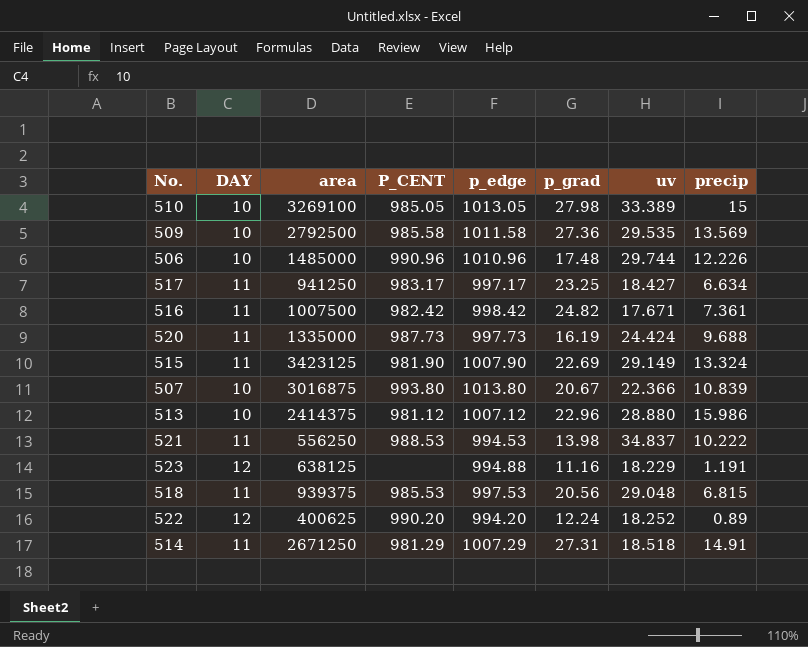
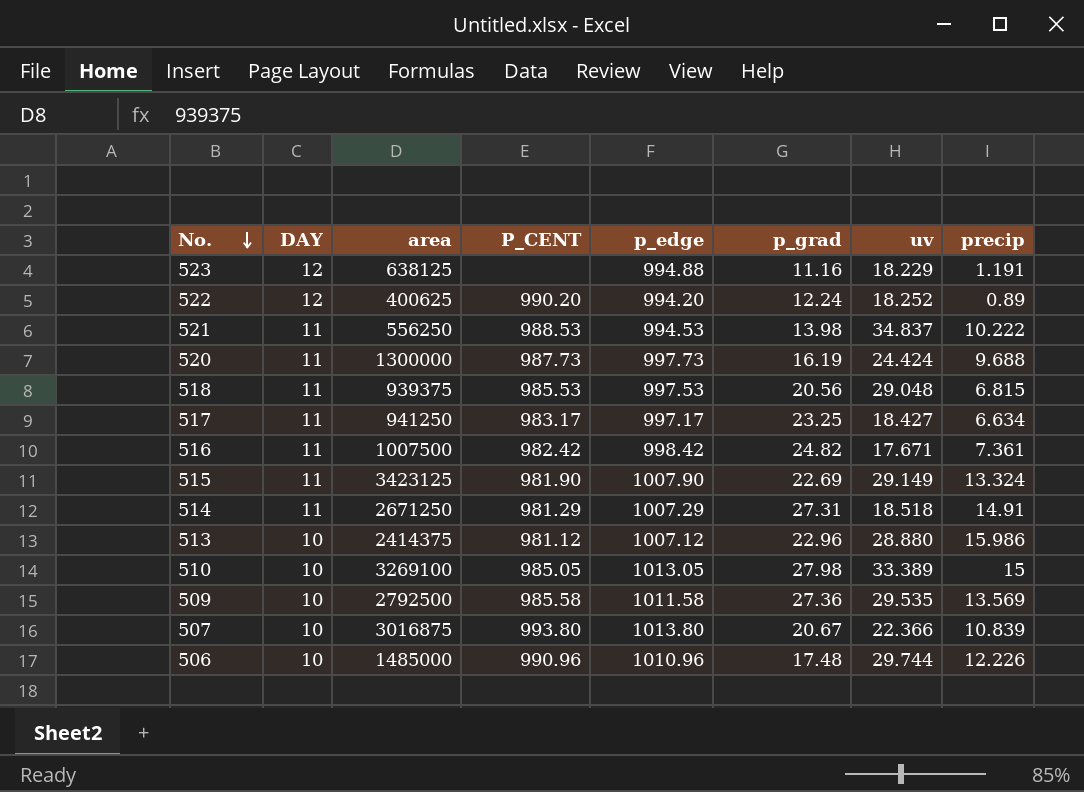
row order: none -> No. descending
520 | area: 1335000 -> 1300000

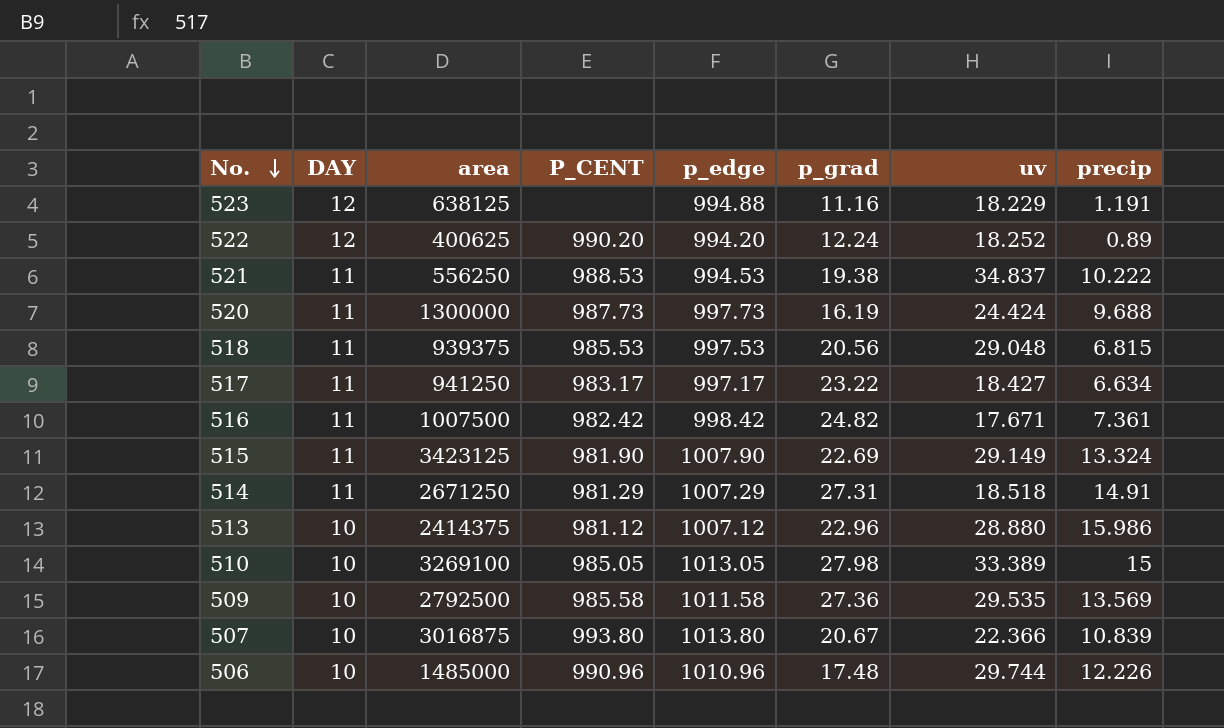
521 | p_grad: 13.98 -> 19.38
517 | p_grad: 23.25 -> 23.22

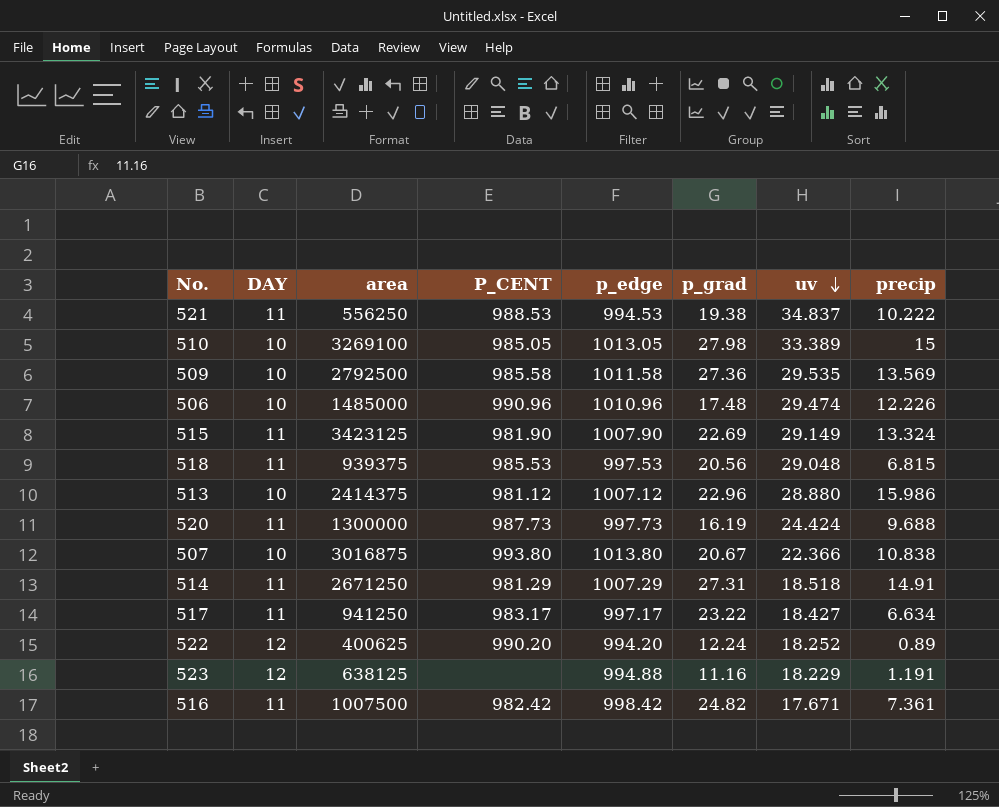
row order: No. descending -> uv descending
506 | uv: 29.744 -> 29.474
507 | precip: 10.839 -> 10.838

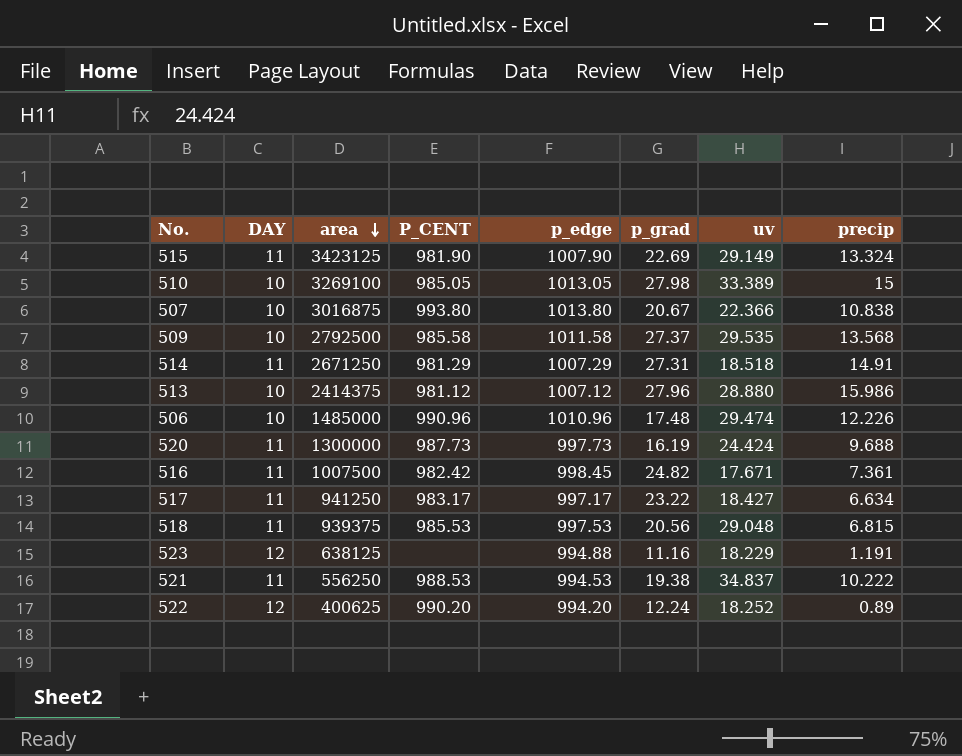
row order: uv descending -> area descending
509 | p_grad: 27.36 -> 27.37
509 | precip: 13.569 -> 13.568
513 | p_grad: 22.96 -> 27.96
516 | p_edge: 998.42 -> 998.45

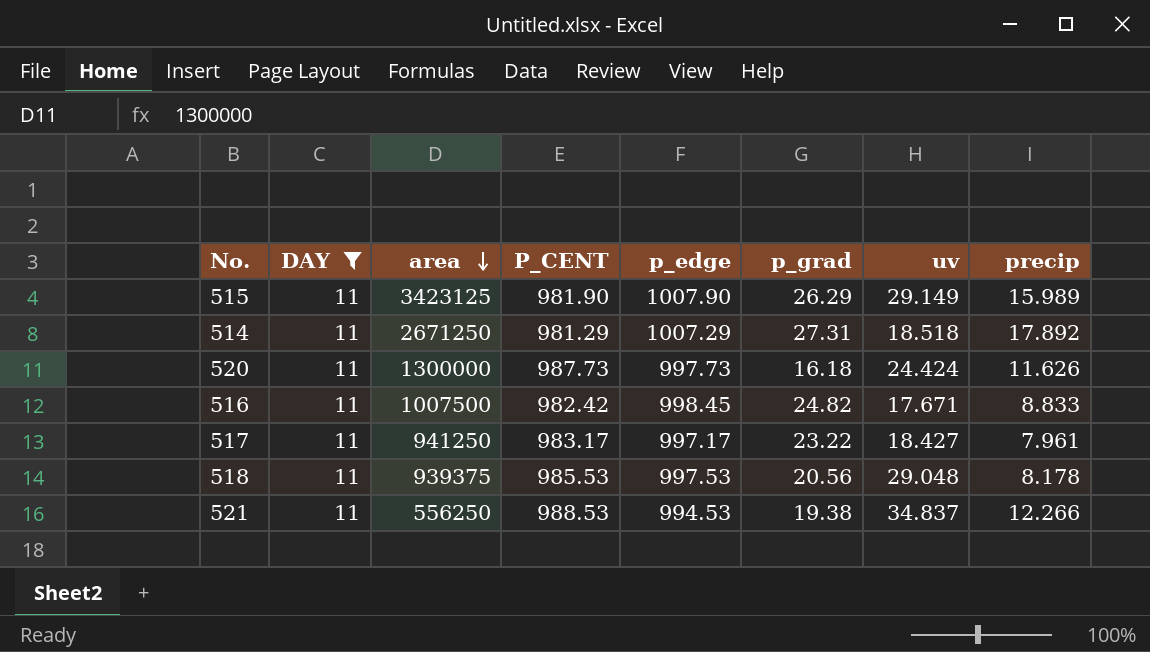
filter: none -> DAY = 11
515 | p_grad: 22.69 -> 26.29
515 | precip: 13.324 -> 15.989
514 | precip: 14.91 -> 17.892
520 | p_grad: 16.19 -> 16.18
520 | precip: 9.688 -> 11.626
516 | precip: 7.361 -> 8.833
517 | precip: 6.634 -> 7.961
518 | precip: 6.815 -> 8.178
521 | precip: 10.222 -> 12.266

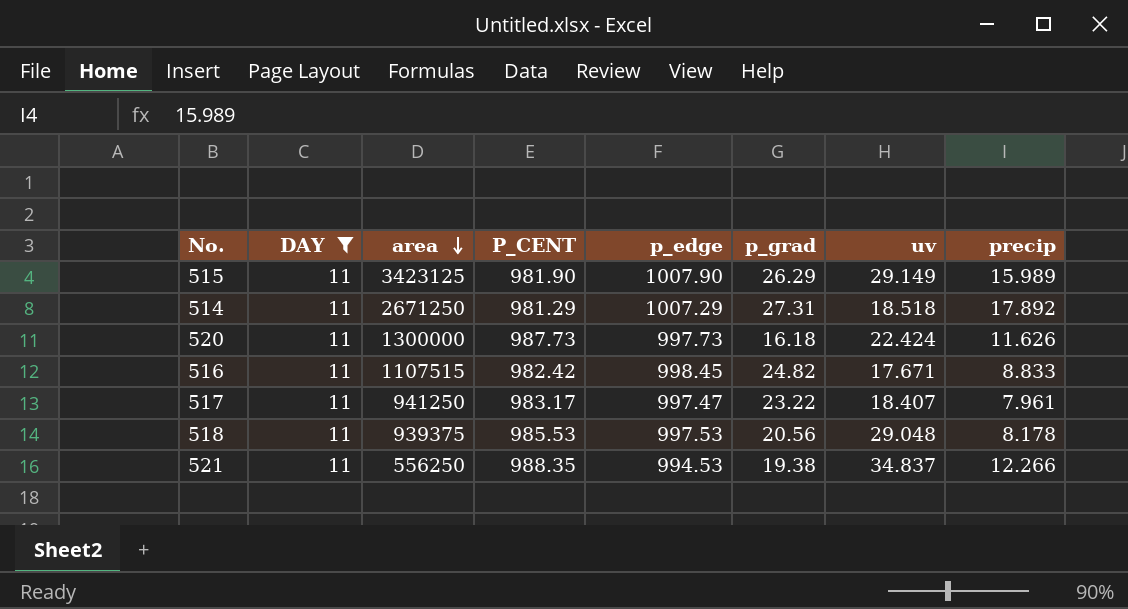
520 | uv: 24.424 -> 22.424
516 | area: 1007500 -> 1107515
517 | p_edge: 997.17 -> 997.47
517 | uv: 18.427 -> 18.407
521 | P_CENT: 988.53 -> 988.35

